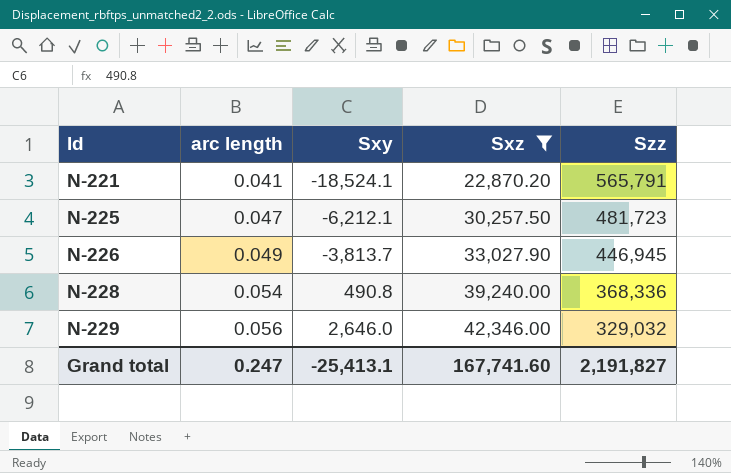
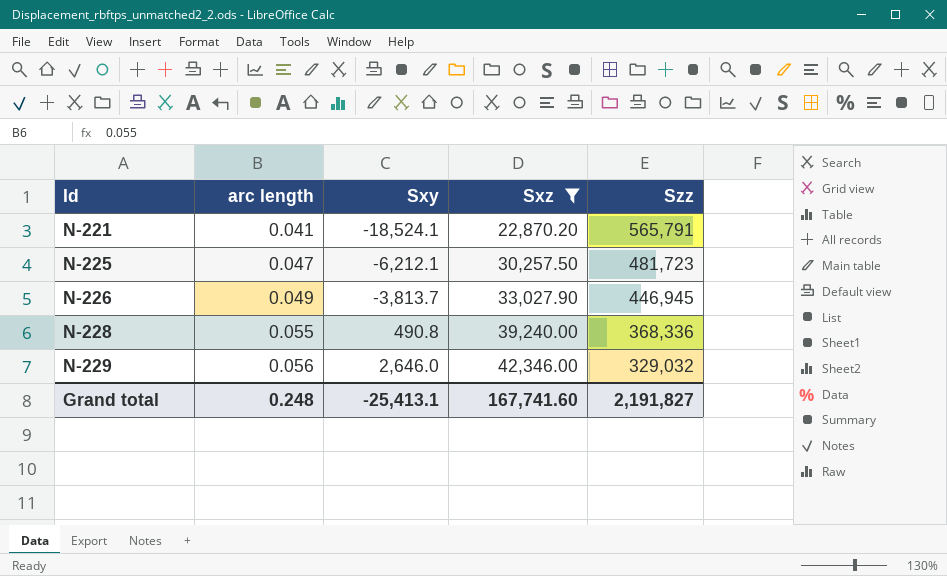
N-228 | arc length: 0.054 -> 0.055
Grand total | arc length: 0.247 -> 0.248

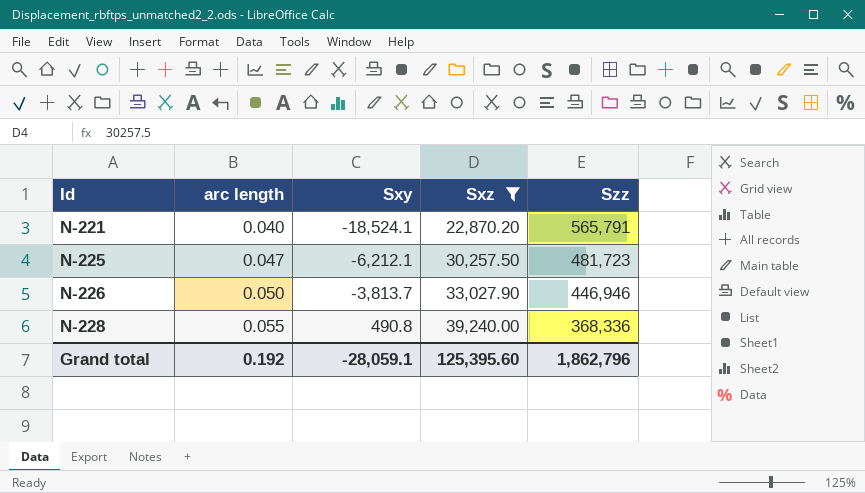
row N-229: 0.056 | 2,646.0 | 42,346.00 | 329,032 -> none
N-221 | arc length: 0.041 -> 0.040
N-226 | arc length: 0.049 -> 0.050
N-226 | Szz: 446,945 -> 446,946
Grand total | arc length: 0.248 -> 0.192
Grand total | Sxy: -25,413.1 -> -28,059.1
Grand total | Sxz: 167,741.60 -> 125,395.60
Grand total | Szz: 2,191,827 -> 1,862,796

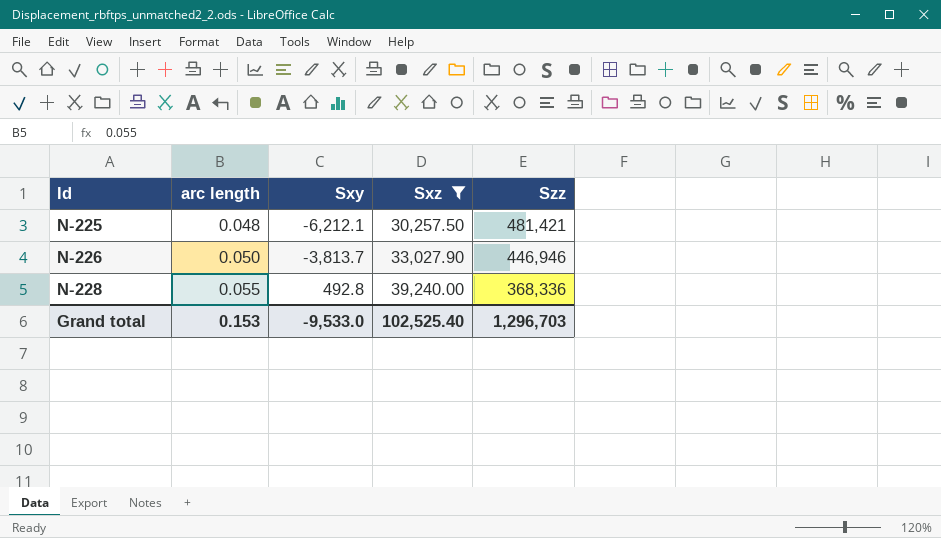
row N-221: 0.040 | -18,524.1 | 22,870.20 | 565,791 -> none
N-225 | arc length: 0.047 -> 0.048
N-225 | Szz: 481,723 -> 481,421
N-228 | Sxy: 490.8 -> 492.8
Grand total | arc length: 0.192 -> 0.153
Grand total | Sxy: -28,059.1 -> -9,533.0
Grand total | Sxz: 125,395.60 -> 102,525.40
Grand total | Szz: 1,862,796 -> 1,296,703

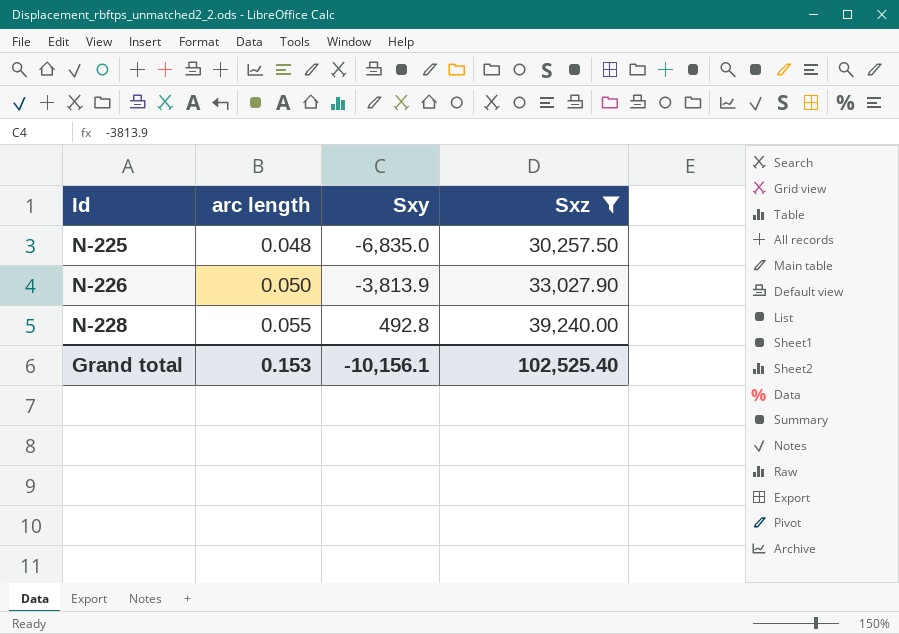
column Szz | position: 5 -> none
N-225 | Sxy: -6,212.1 -> -6,835.0
N-226 | Sxy: -3,813.7 -> -3,813.9
Grand total | Sxy: -9,533.0 -> -10,156.1

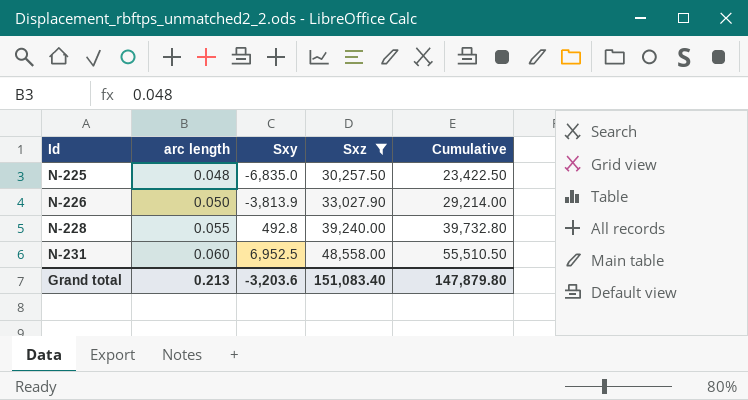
column Cumulative | formula: none -> [Sxy] + [Sxz]
row N-231: none -> 0.060 | 6,952.5 | 48,558.00 | 55,510.50
Grand total | arc length: 0.153 -> 0.213
Grand total | Sxy: -10,156.1 -> -3,203.6
Grand total | Sxz: 102,525.40 -> 151,083.40

